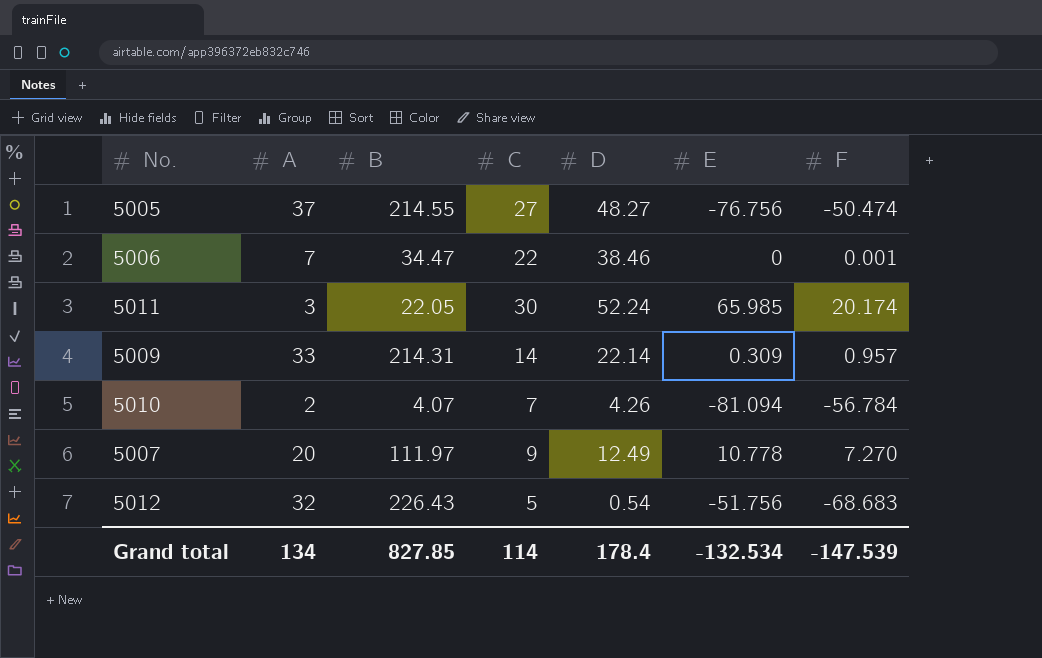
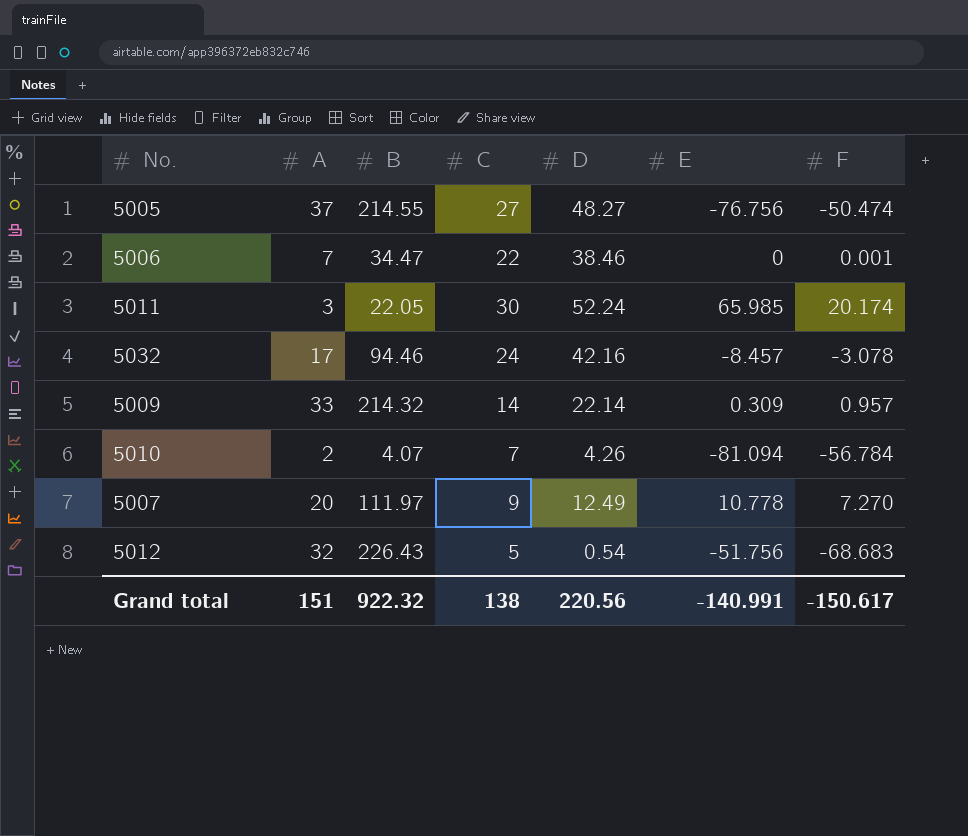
row 5032: none -> 17 | 94.46 | 24 | 42.16 | -8.457 | -3.078
5009 | B: 214.31 -> 214.32
Grand total | A: 134 -> 151
Grand total | B: 827.85 -> 922.32
Grand total | C: 114 -> 138
Grand total | D: 178.4 -> 220.56
Grand total | E: -132.534 -> -140.991
Grand total | F: -147.539 -> -150.617

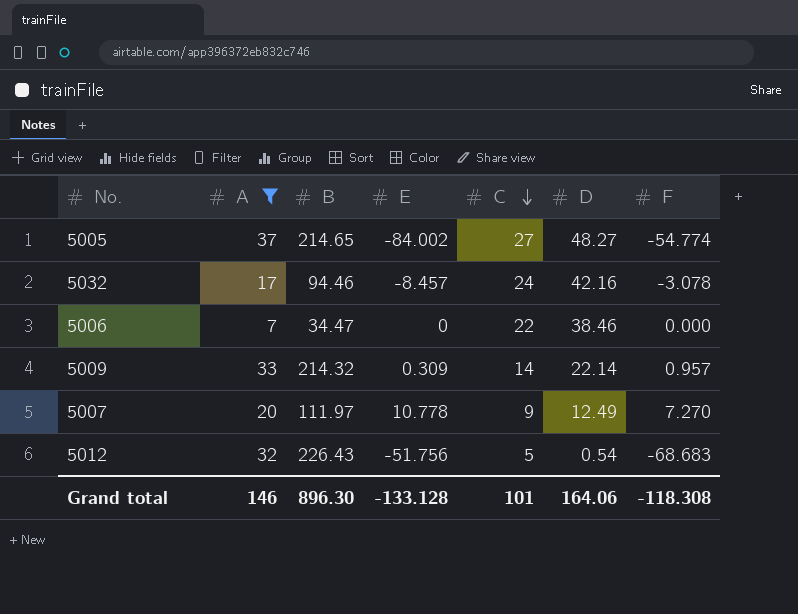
filter: none -> A >= 7
row order: none -> C descending
column E | position: 6 -> 4
5005 | B: 214.55 -> 214.65
5005 | E: -76.756 -> -84.002
5005 | F: -50.474 -> -54.774
5006 | F: 0.001 -> 0.000
Grand total | A: 151 -> 146
Grand total | B: 922.32 -> 896.30
Grand total | E: -140.991 -> -133.128
Grand total | C: 138 -> 101
Grand total | D: 220.56 -> 164.06
Grand total | F: -150.617 -> -118.308

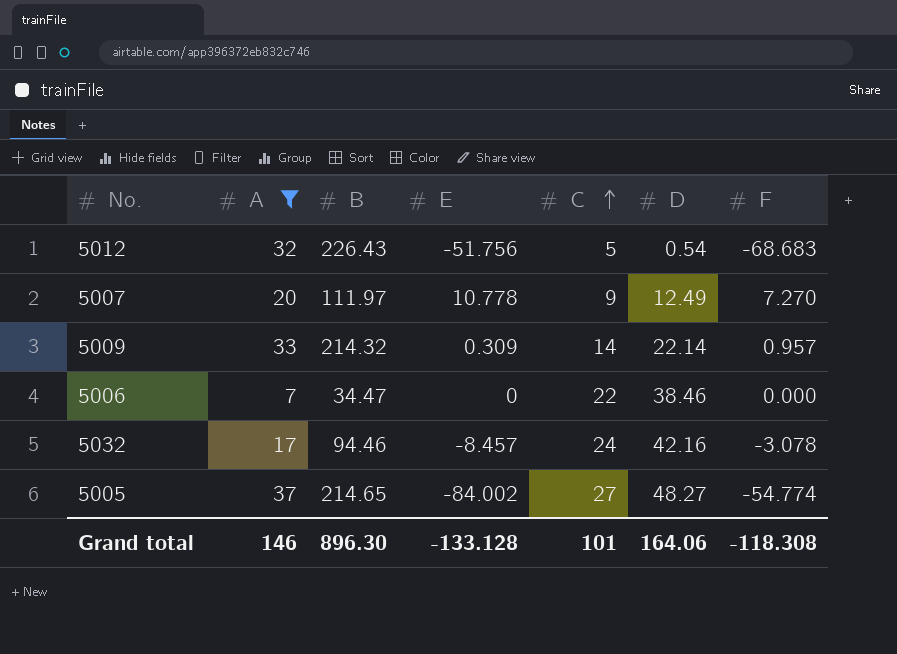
row order: C descending -> C ascending

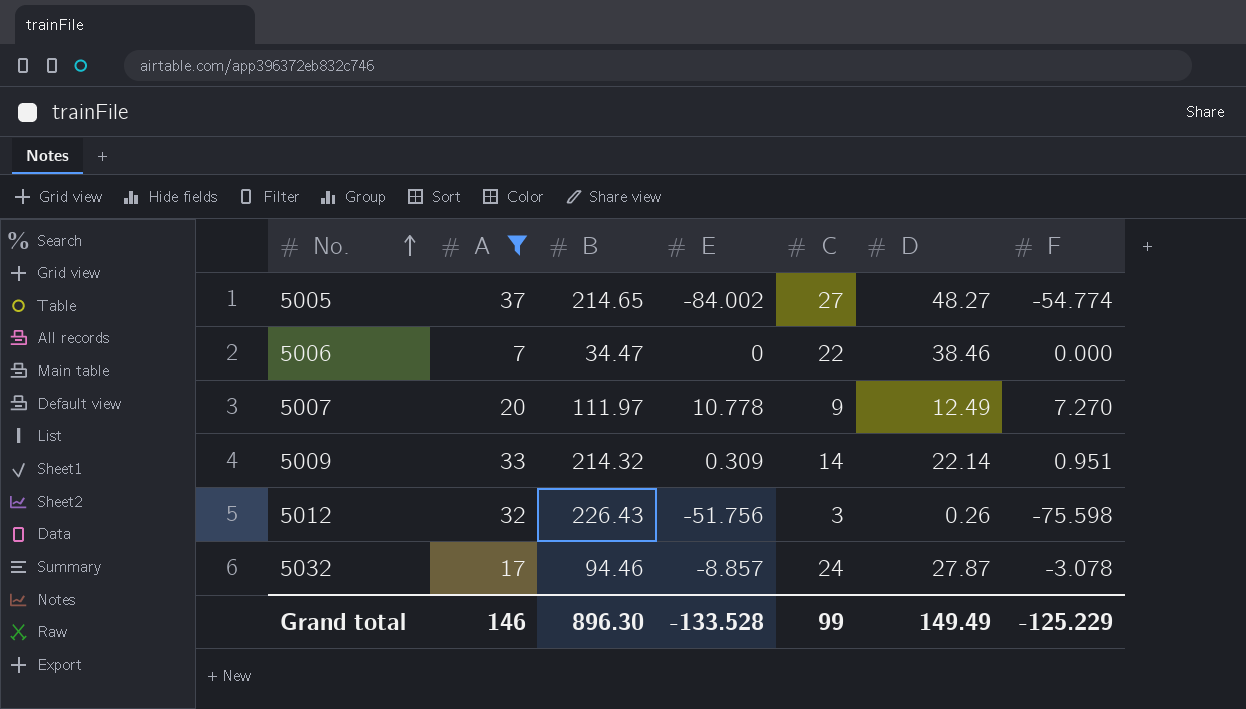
row order: C ascending -> No. ascending
5009 | F: 0.957 -> 0.951
5012 | C: 5 -> 3
5012 | D: 0.54 -> 0.26
5012 | F: -68.683 -> -75.598
5032 | E: -8.457 -> -8.857
5032 | D: 42.16 -> 27.87
Grand total | E: -133.128 -> -133.528
Grand total | C: 101 -> 99
Grand total | D: 164.06 -> 149.49
Grand total | F: -118.308 -> -125.229

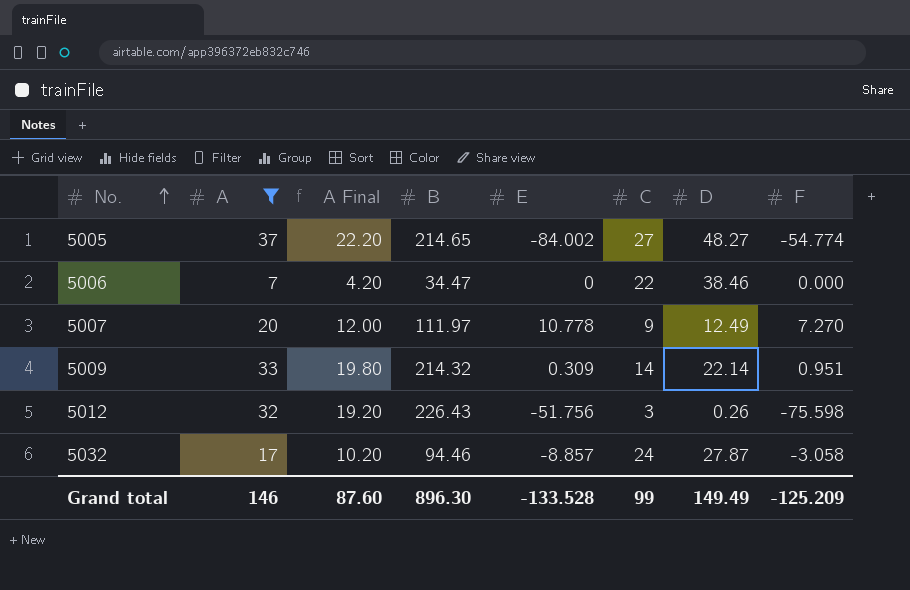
column A Final | formula: none -> [A] * 0.6
5032 | F: -3.078 -> -3.058
Grand total | F: -125.229 -> -125.209

